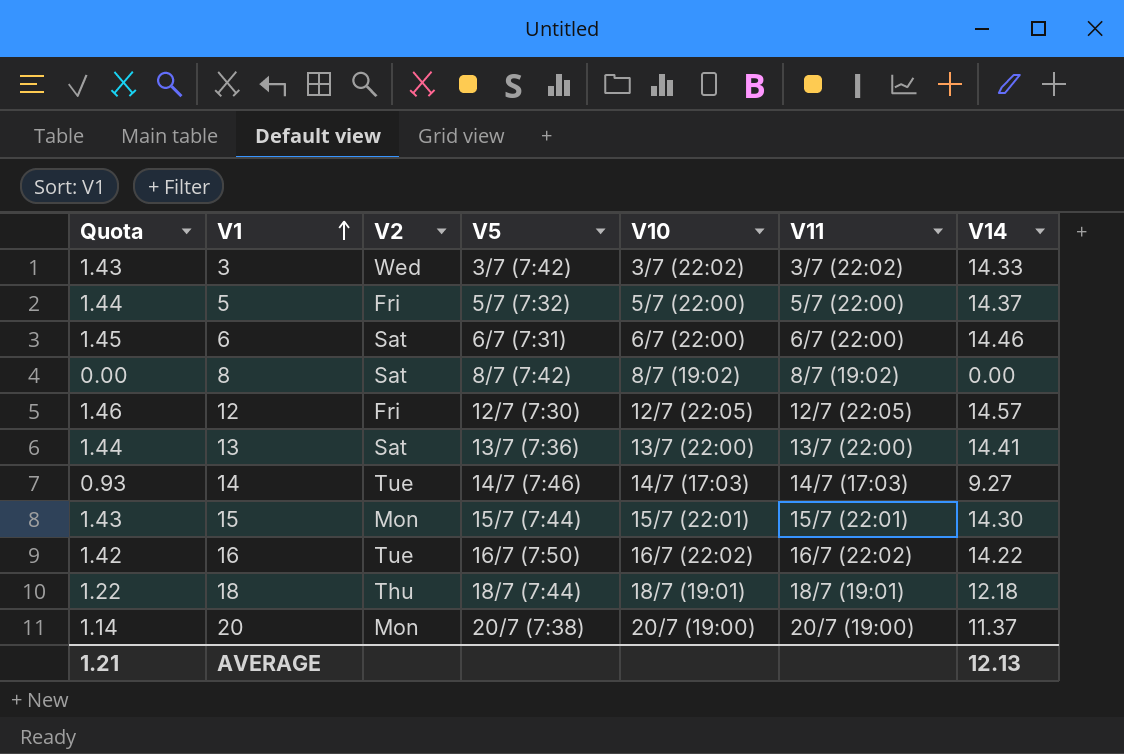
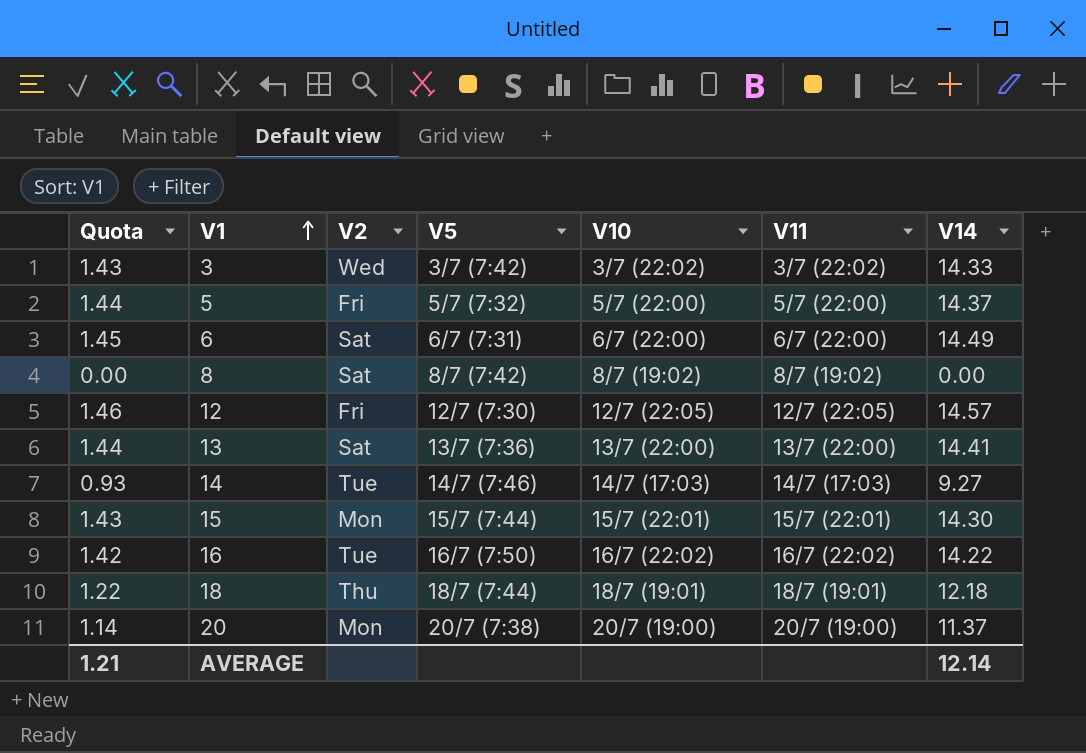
6 | V14: 14.46 -> 14.49
AVERAGE | V14: 12.13 -> 12.14

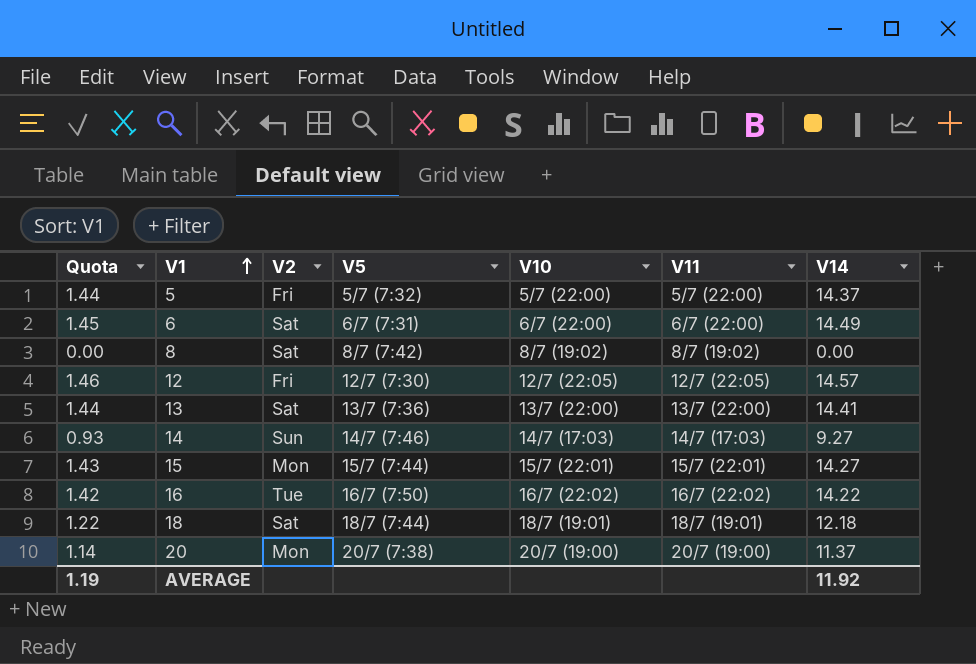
row 3: 1.43 | Wed | 3/7 (7:42) | 3/7 (22:02) | 3/7 (22:02) | 14.33 -> none
14 | V2: Tue -> Sun
15 | V14: 14.30 -> 14.27
18 | V2: Thu -> Sat
AVERAGE | Quota: 1.21 -> 1.19
AVERAGE | V14: 12.14 -> 11.92

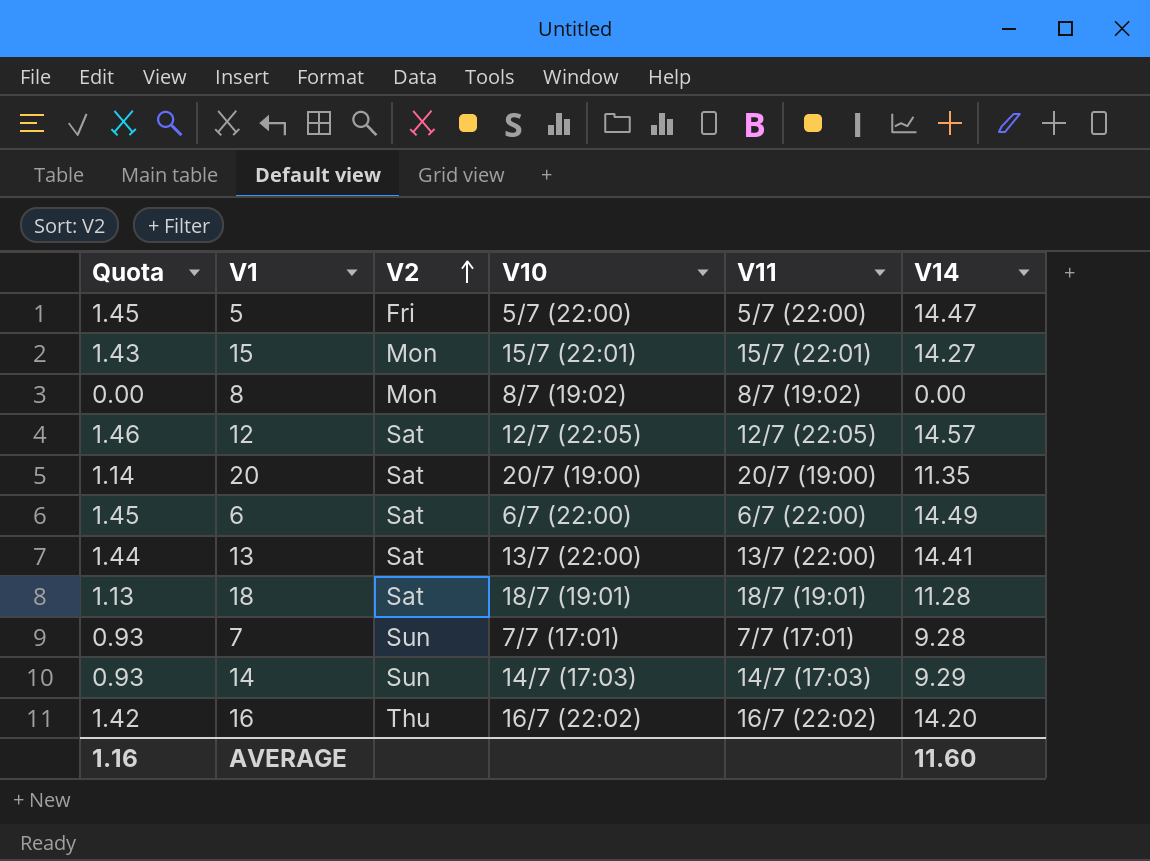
row order: V1 ascending -> V2 ascending
column V5 | position: 4 -> none
5 | Quota: 1.44 -> 1.45
5 | V14: 14.37 -> 14.47
8 | V2: Sat -> Mon
12 | V2: Fri -> Sat
20 | V2: Mon -> Sat
20 | V14: 11.37 -> 11.35
18 | Quota: 1.22 -> 1.13
18 | V14: 12.18 -> 11.28
row 7: none -> 0.93 | Sun | 7/7 (17:01) | 7/7 (17:01) | 9.28
14 | V14: 9.27 -> 9.29
16 | V2: Tue -> Thu
16 | V14: 14.22 -> 14.20
AVERAGE | Quota: 1.19 -> 1.16
AVERAGE | V14: 11.92 -> 11.60

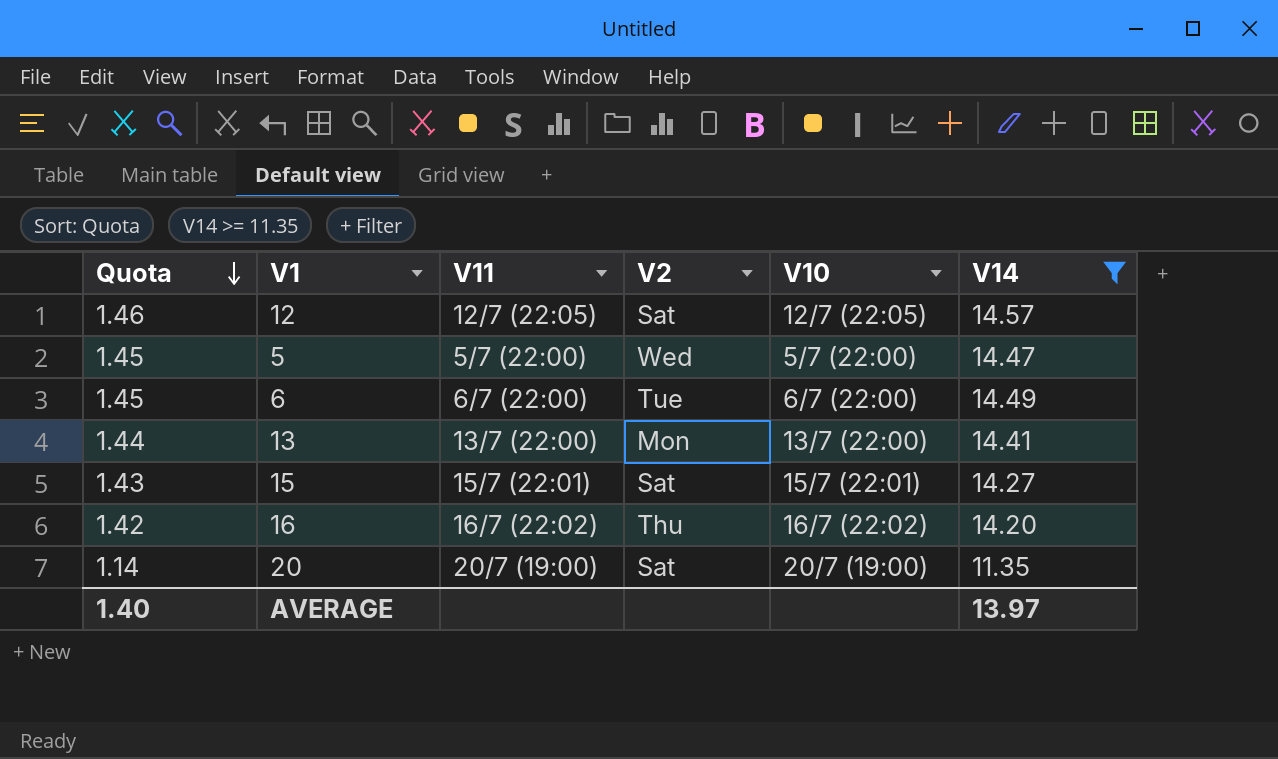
filter: none -> V14 >= 11.35
row order: V2 ascending -> Quota descending
column V11 | position: 5 -> 3
5 | V2: Fri -> Wed
6 | V2: Sat -> Tue
13 | V2: Sat -> Mon
15 | V2: Mon -> Sat
AVERAGE | Quota: 1.16 -> 1.40
AVERAGE | V14: 11.60 -> 13.97

